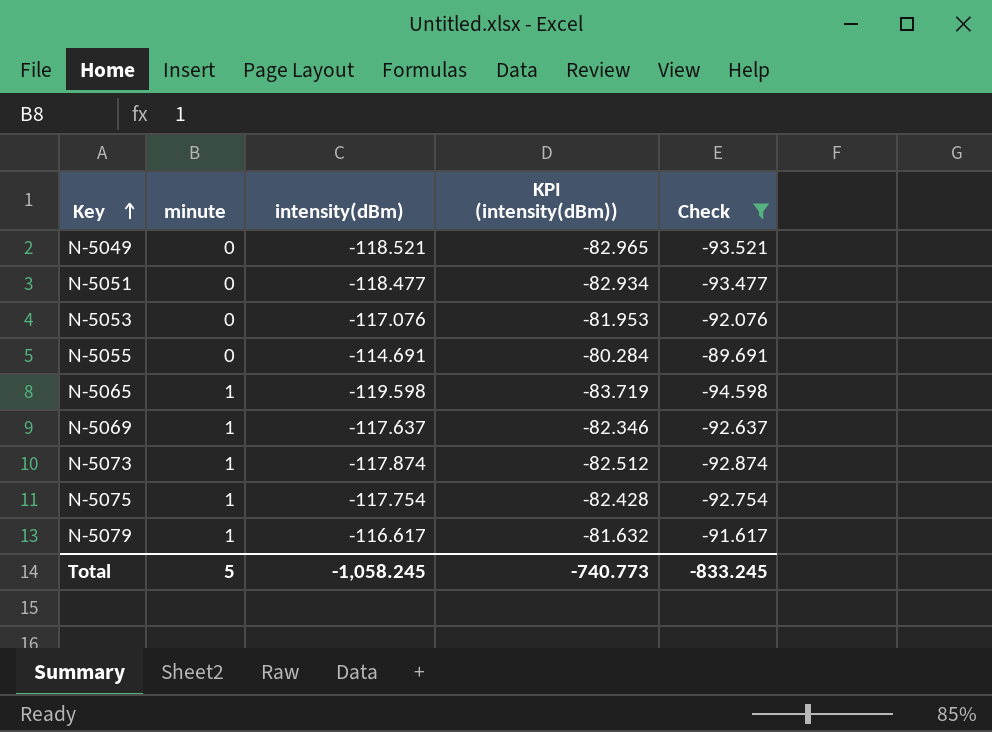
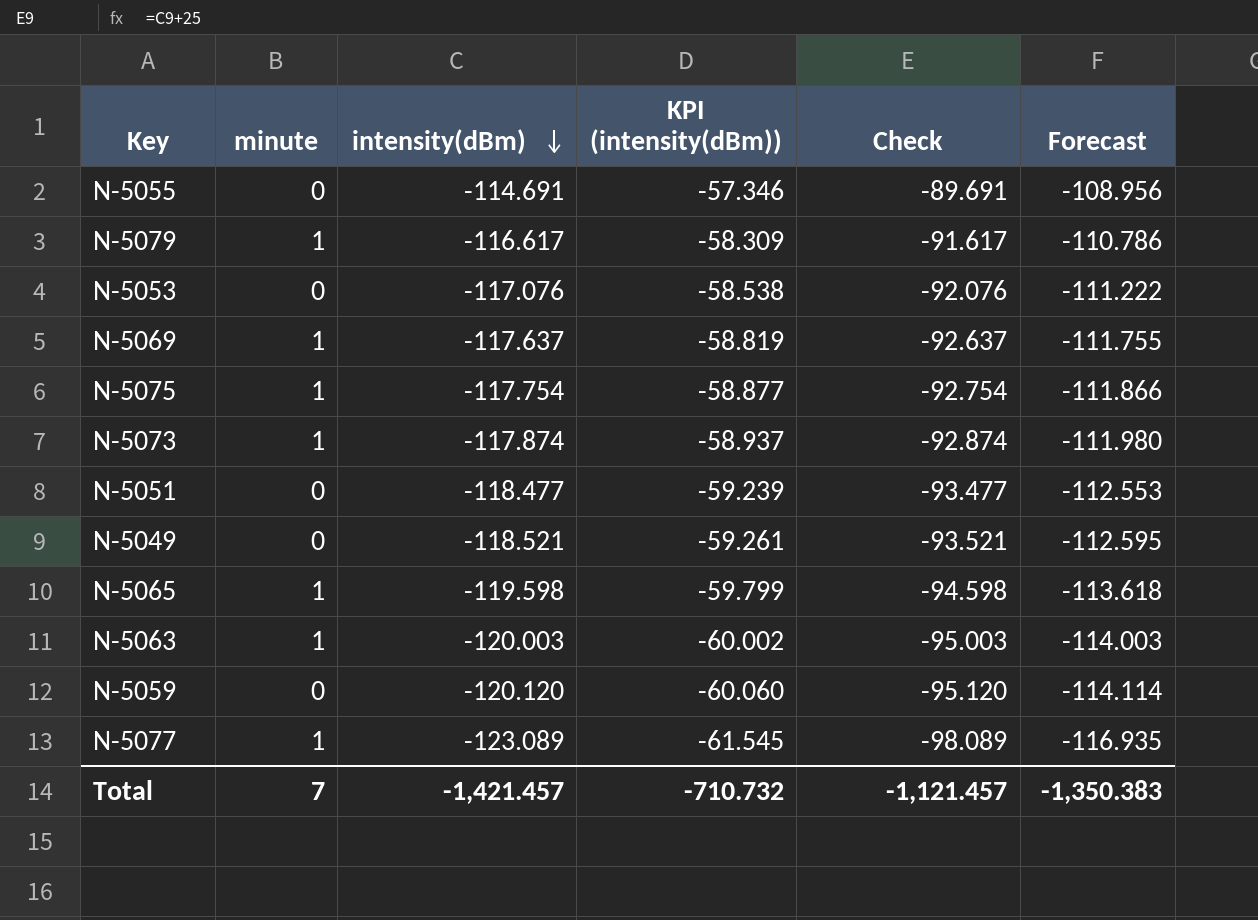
filter: Check >= -94.598 -> none
row order: Key ascending -> intensity(dBm) descending
column KPI (intensity(dBm)) | formula: [intensity(dBm)] * 0.7 -> [intensity(dBm)] * 0.5
column Forecast | formula: none -> [intensity(dBm)] * 0.95
Total | minute: 5 -> 7
Total | intensity(dBm): -1,058.245 -> -1,421.457
Total | KPI (intensity(dBm)): -740.773 -> -710.732
Total | Check: -833.245 -> -1,121.457

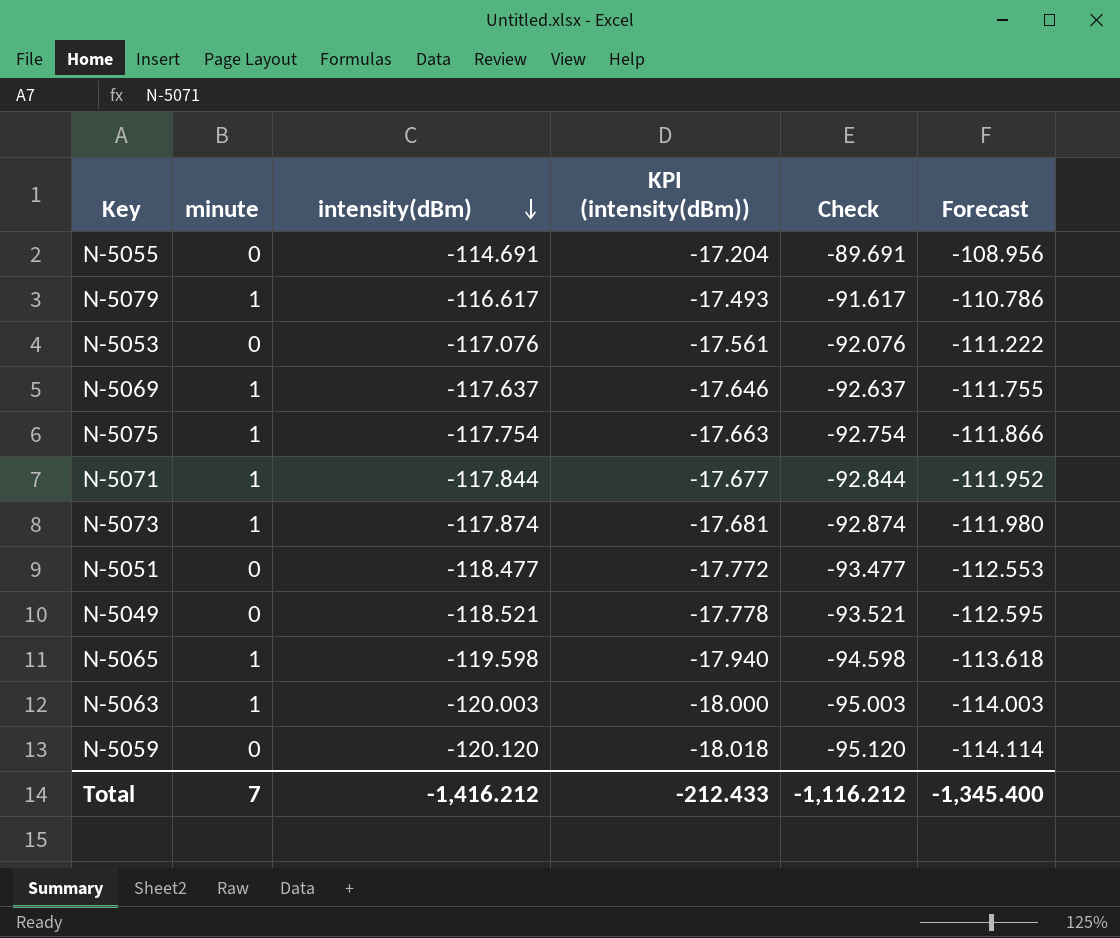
column KPI (intensity(dBm)) | formula: [intensity(dBm)] * 0.5 -> [intensity(dBm)] * 0.15
row N-5077: 1 | -123.089 | -61.545 | -98.089 | -116.935 -> none
row N-5071: none -> 1 | -117.844 | -17.677 | -92.844 | -111.952
Total | intensity(dBm): -1,421.457 -> -1,416.212
Total | KPI (intensity(dBm)): -710.732 -> -212.433
Total | Check: -1,121.457 -> -1,116.212
Total | Forecast: -1,350.383 -> -1,345.400

